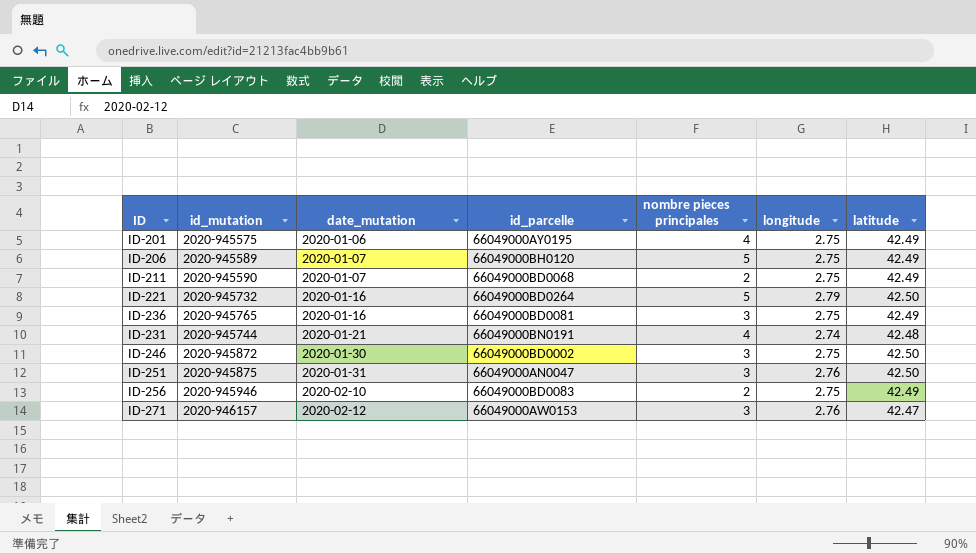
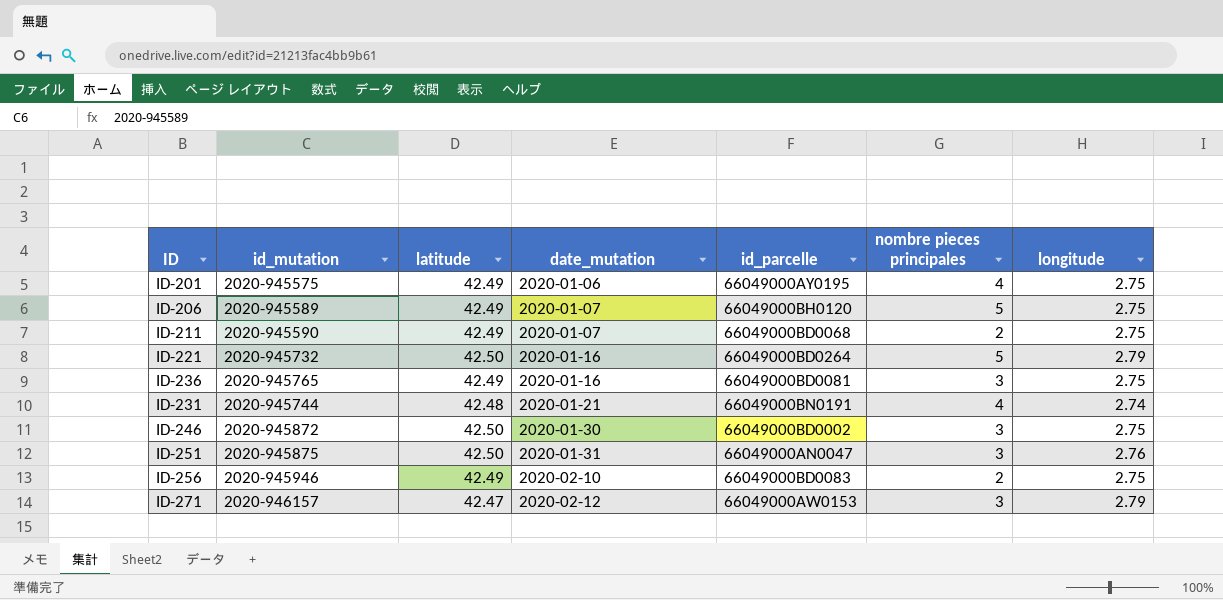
column latitude | position: 7 -> 3
ID-271 | longitude: 2.76 -> 2.79

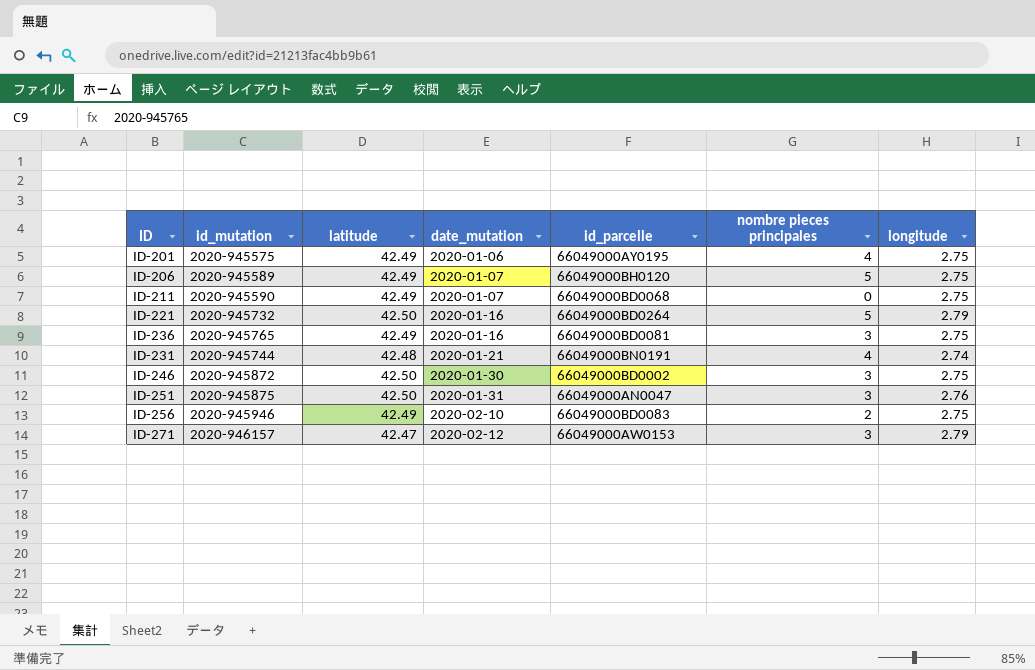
ID-211 | nombre pieces principales: 2 -> 0

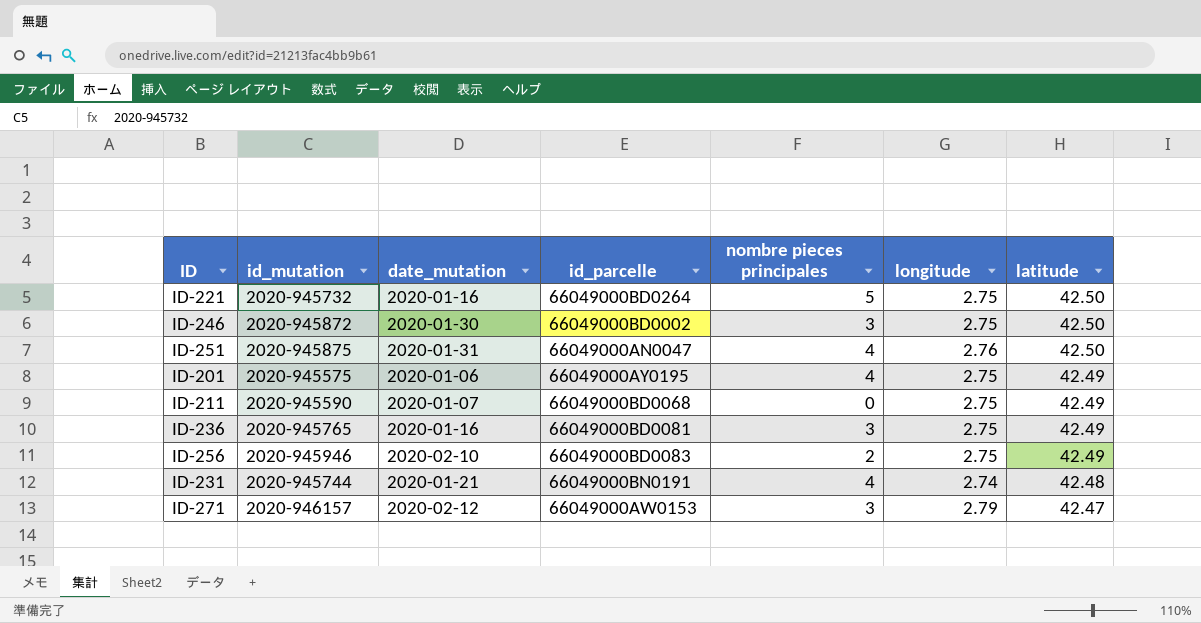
row order: date_mutation ascending -> latitude descending
column latitude | position: 3 -> 7
row ID-206: 2020-945589 | 42.49 | 2020-01-07 | 66049000BH0120 | 5 | 2.75 -> none
ID-221 | longitude: 2.79 -> 2.75
ID-251 | nombre pieces principales: 3 -> 4

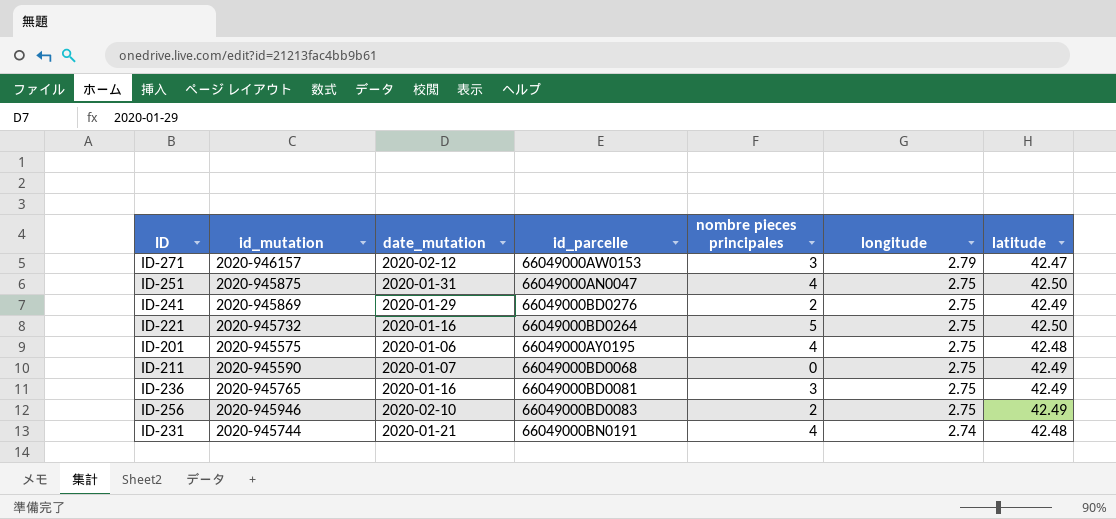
row order: latitude descending -> longitude descending
row ID-246: 2020-945872 | 2020-01-30 | 66049000BD0002 | 3 | 2.75 | 42.50 -> none
ID-251 | longitude: 2.76 -> 2.75
row ID-241: none -> 2020-945869 | 2020-01-29 | 66049000BD0276 | 2 | 2.75 | 42.49
ID-201 | latitude: 42.49 -> 42.48

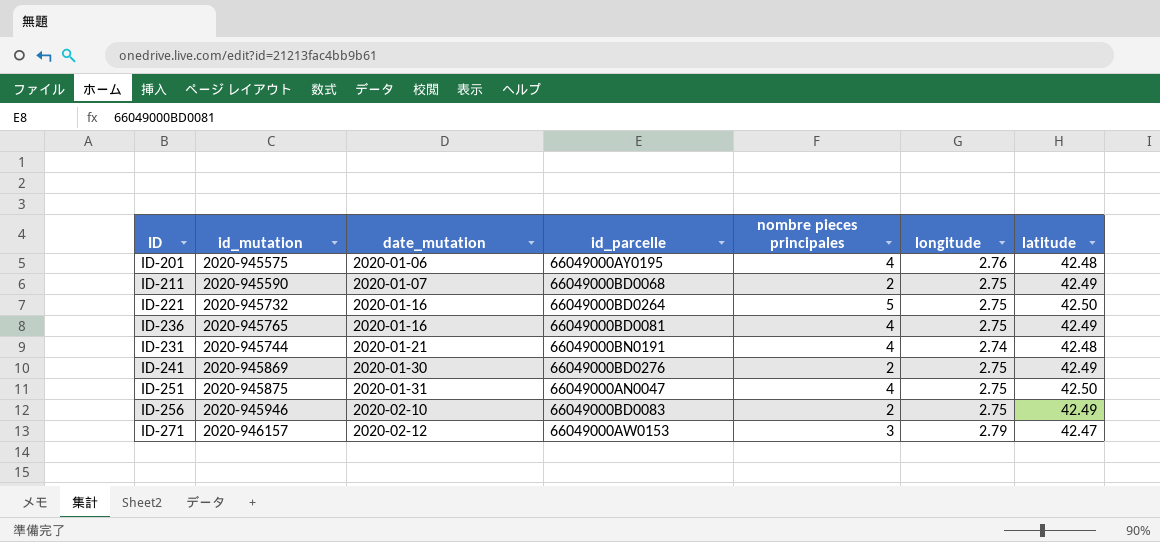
row order: longitude descending -> date_mutation ascending
ID-201 | longitude: 2.75 -> 2.76
ID-211 | nombre pieces principales: 0 -> 2
ID-236 | nombre pieces principales: 3 -> 4
ID-241 | date_mutation: 2020-01-29 -> 2020-01-30

